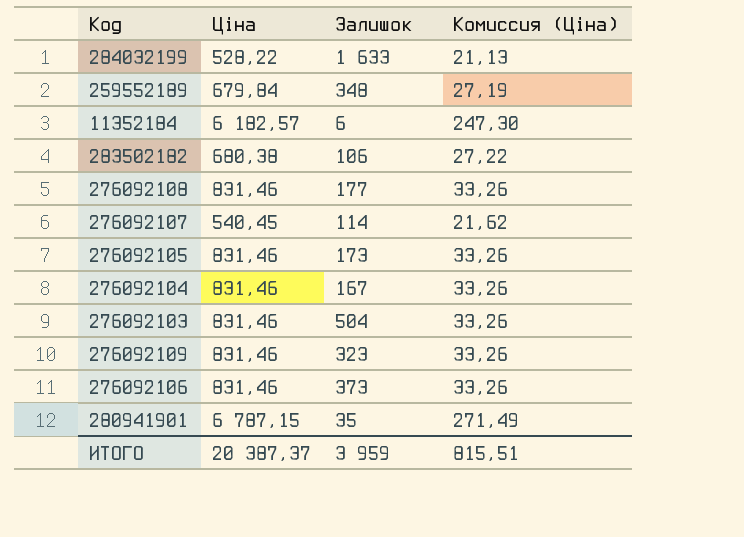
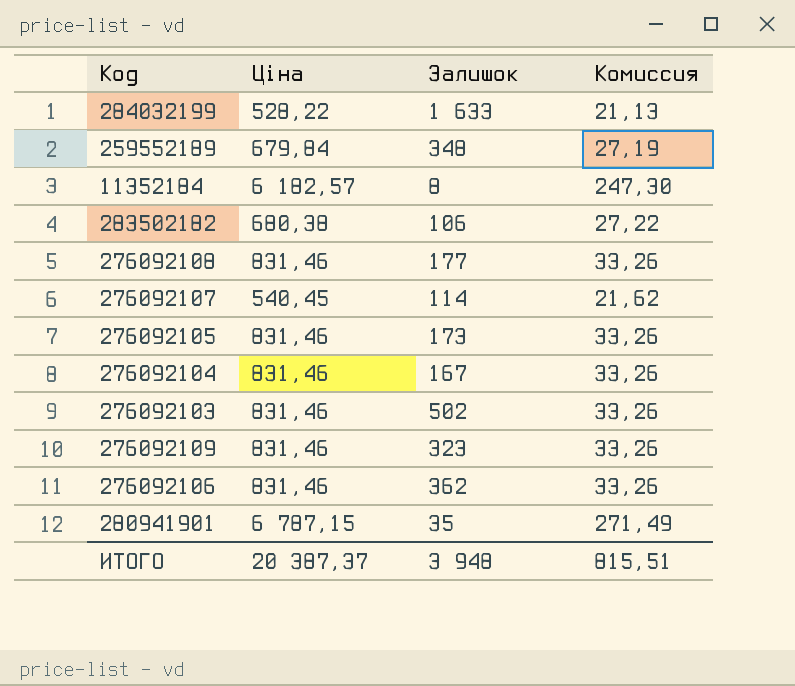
column name: Комиссия (Ціна) -> Комиссия
11352184 | Залишок: 6 -> 8
276092103 | Залишок: 504 -> 502
276092106 | Залишок: 373 -> 362
ИТОГО | Залишок: 3 959 -> 3 948

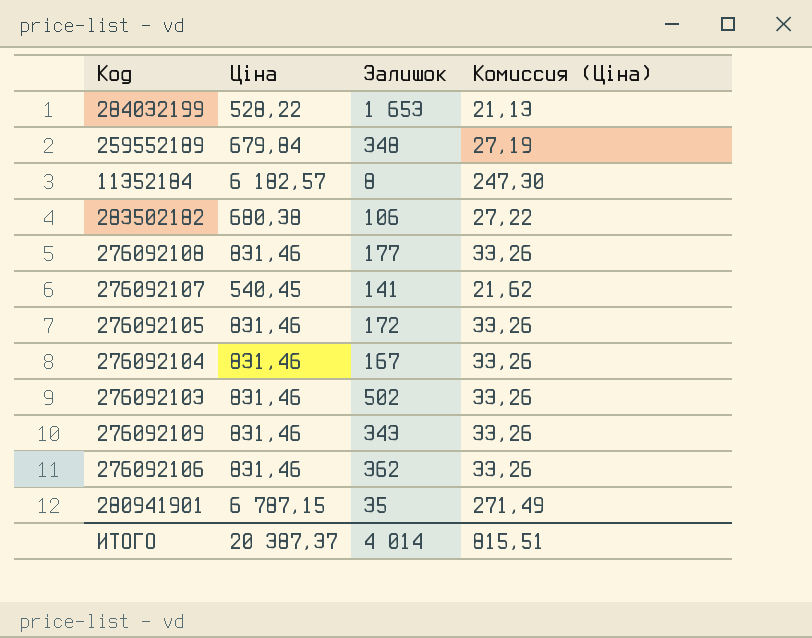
column name: Комиссия -> Комиссия (Ціна)
284032199 | Залишок: 1 633 -> 1 653
276092107 | Залишок: 114 -> 141
276092105 | Залишок: 173 -> 172
276092109 | Залишок: 323 -> 343
ИТОГО | Залишок: 3 948 -> 4 014

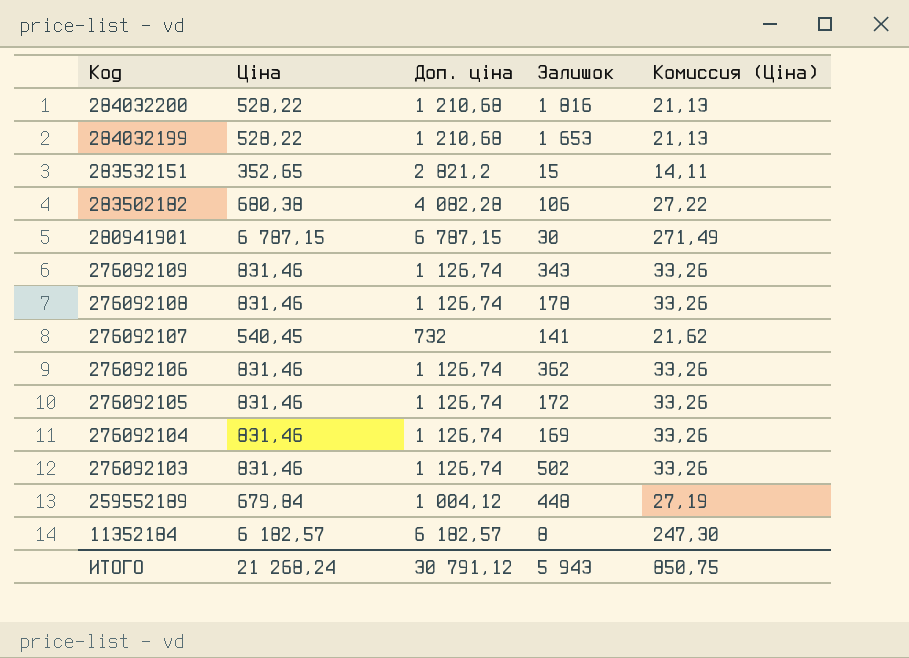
row order: none -> Код descending
column Доп. ціна | position: none -> 3
row 284032200: none -> 528,22 | 1 210,68 | 1 816 | 21,13
row 283532151: none -> 352,65 | 2 821,2 | 15 | 14,11
280941901 | Залишок: 35 -> 30
276092108 | Залишок: 177 -> 178
276092104 | Залишок: 167 -> 169
259552189 | Залишок: 348 -> 448
ИТОГО | Ціна: 20 387,37 -> 21 268,24
ИТОГО | Залишок: 4 014 -> 5 943
ИТОГО | Комиссия (Ціна): 815,51 -> 850,75

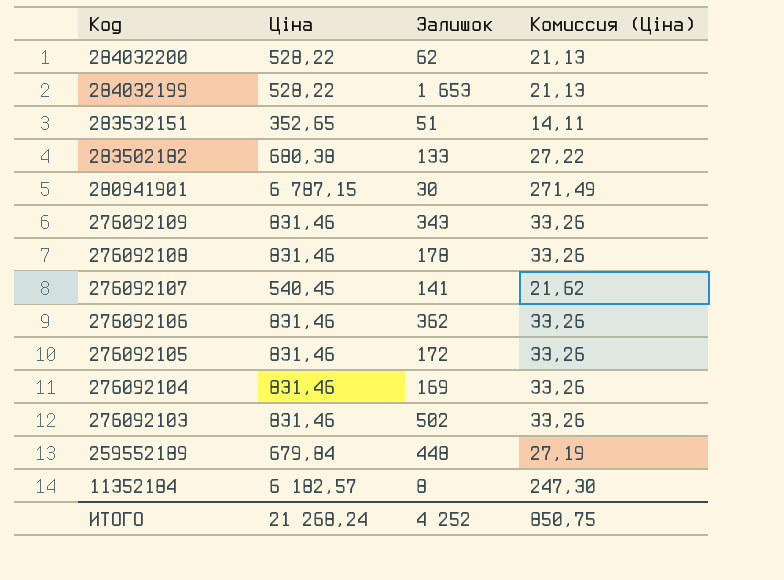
column Доп. ціна | position: 3 -> none
284032200 | Залишок: 1 816 -> 62
283532151 | Залишок: 15 -> 51
283502182 | Залишок: 106 -> 133
ИТОГО | Залишок: 5 943 -> 4 252

